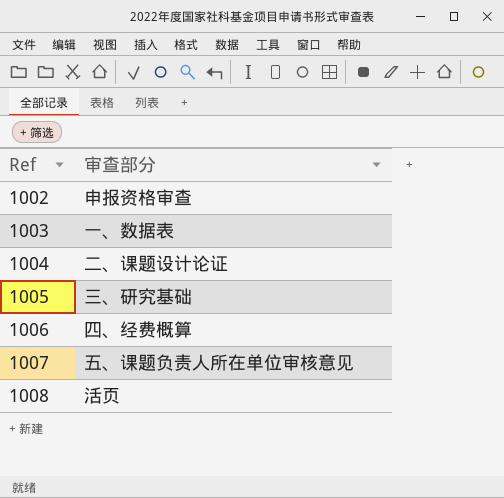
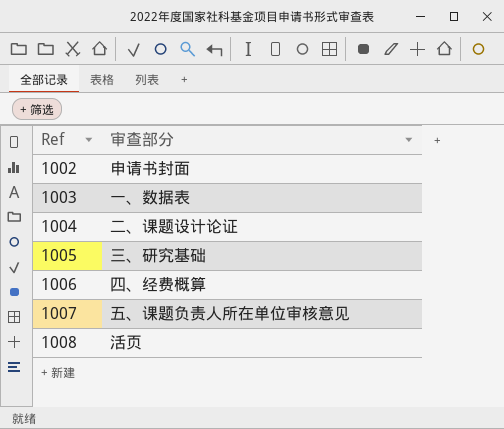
1002 | 审查部分: 申报资格审查 -> 申请书封面

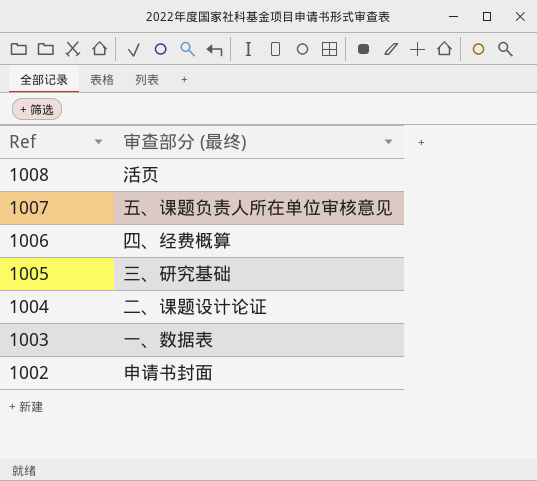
row order: Ref ascending -> Ref descending
column name: 审查部分 -> 审查部分 (最终)

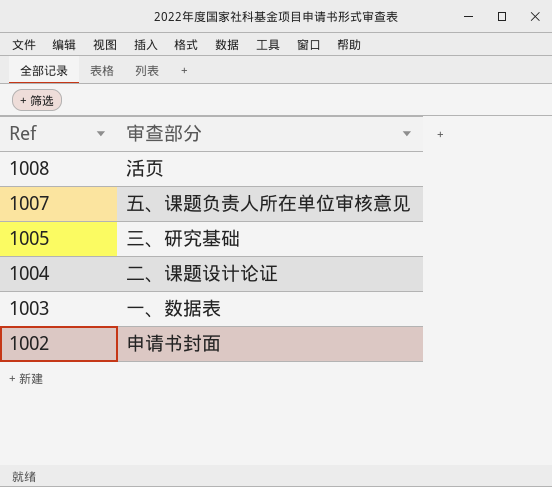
column name: 审查部分 (最终) -> 审查部分
row 1006: 四、经费概算 -> none

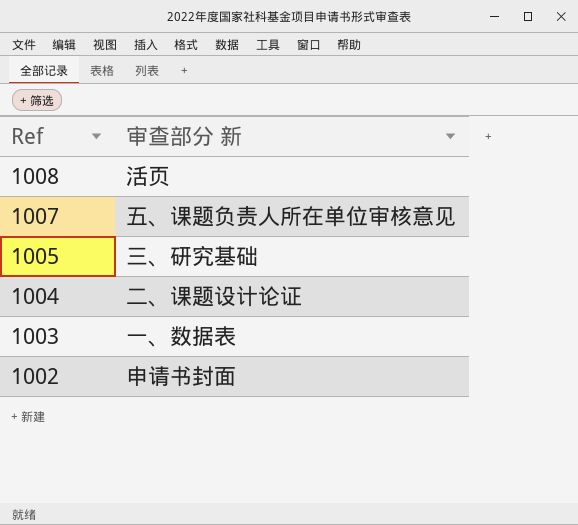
column name: 审查部分 -> 审查部分 新

